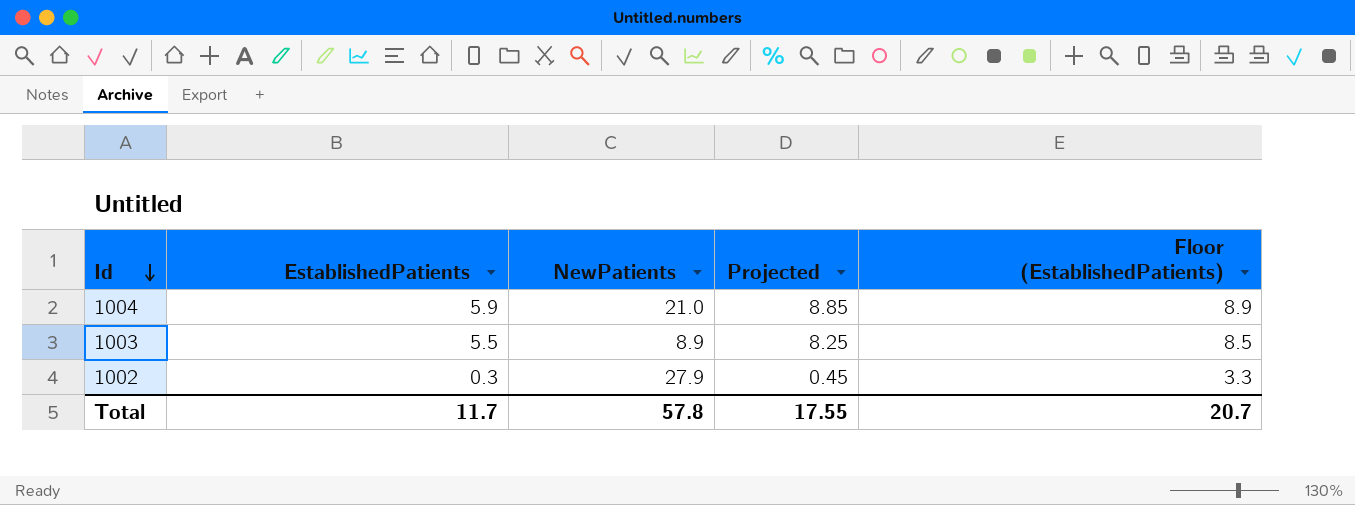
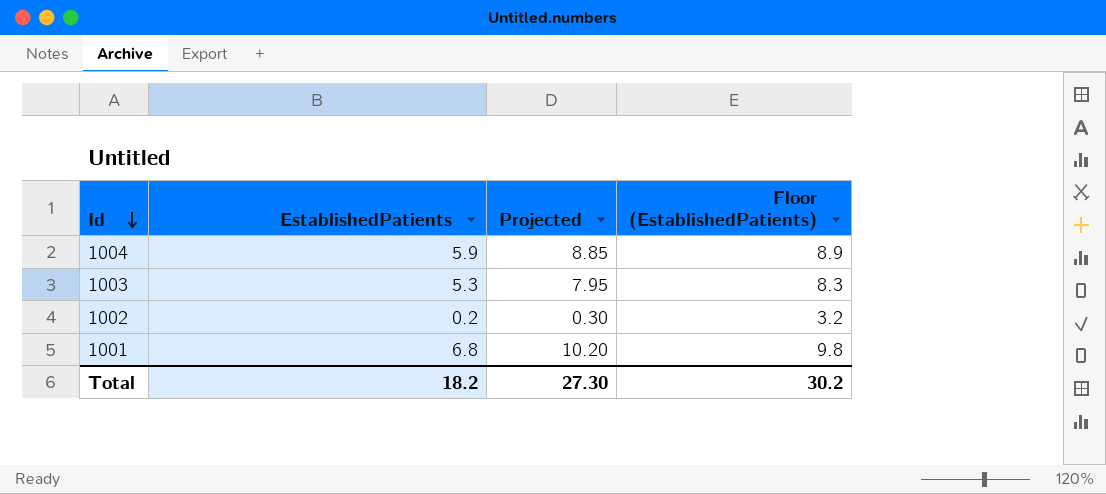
column NewPatients | position: 3 -> none
1003 | EstablishedPatients: 5.5 -> 5.3
1003 | Projected: 8.25 -> 7.95
1003 | Floor (EstablishedPatients): 8.5 -> 8.3
1002 | EstablishedPatients: 0.3 -> 0.2
1002 | Projected: 0.45 -> 0.30
1002 | Floor (EstablishedPatients): 3.3 -> 3.2
row 1001: none -> 6.8 | 10.20 | 9.8
Total | EstablishedPatients: 11.7 -> 18.2
Total | Projected: 17.55 -> 27.30
Total | Floor (EstablishedPatients): 20.7 -> 30.2

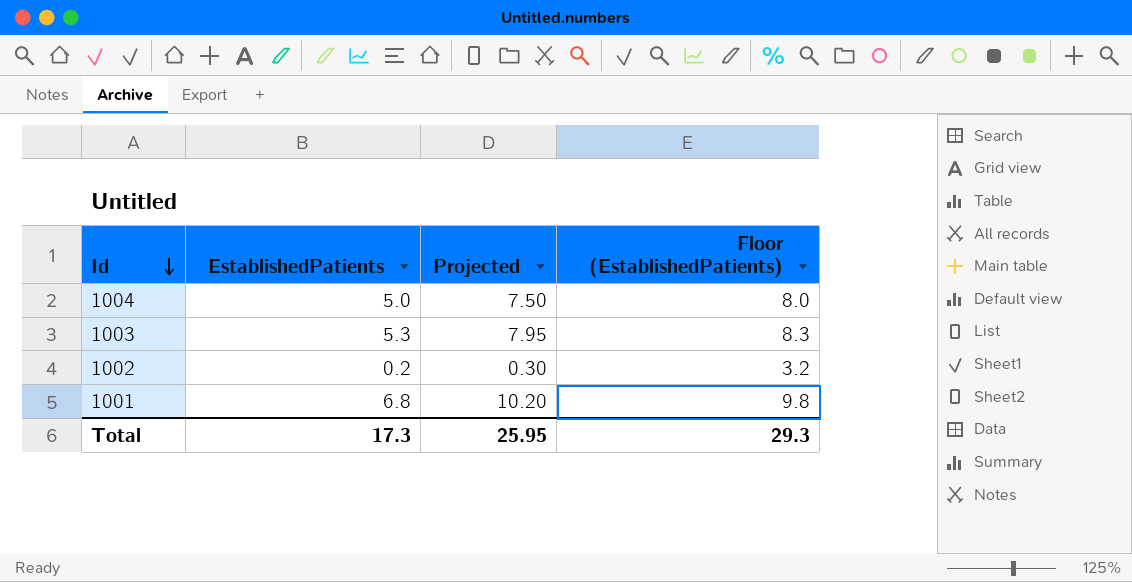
1004 | EstablishedPatients: 5.9 -> 5.0
1004 | Projected: 8.85 -> 7.50
1004 | Floor (EstablishedPatients): 8.9 -> 8.0
Total | EstablishedPatients: 18.2 -> 17.3
Total | Projected: 27.30 -> 25.95
Total | Floor (EstablishedPatients): 30.2 -> 29.3

